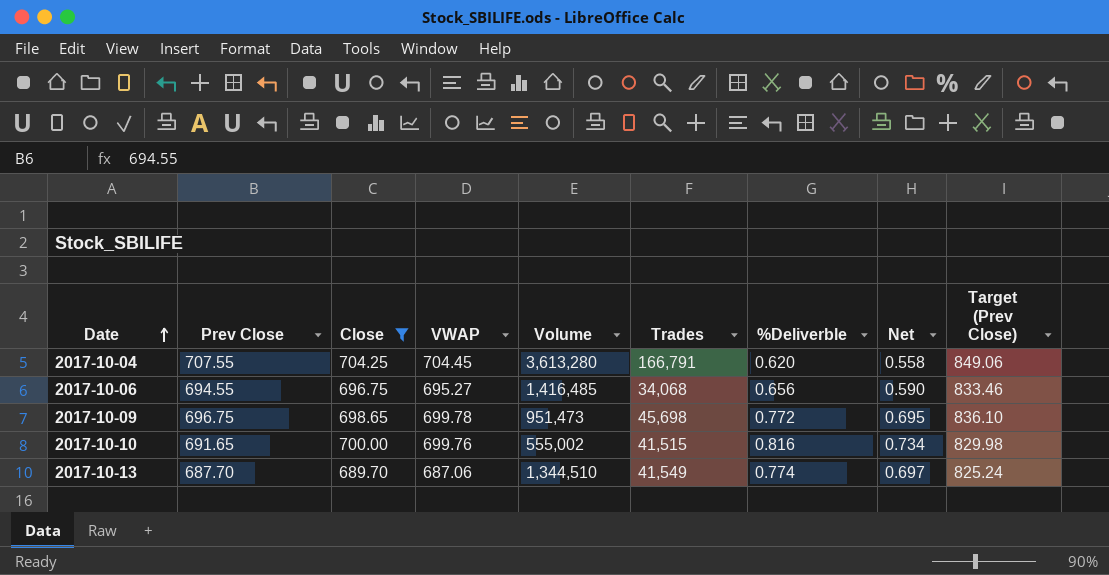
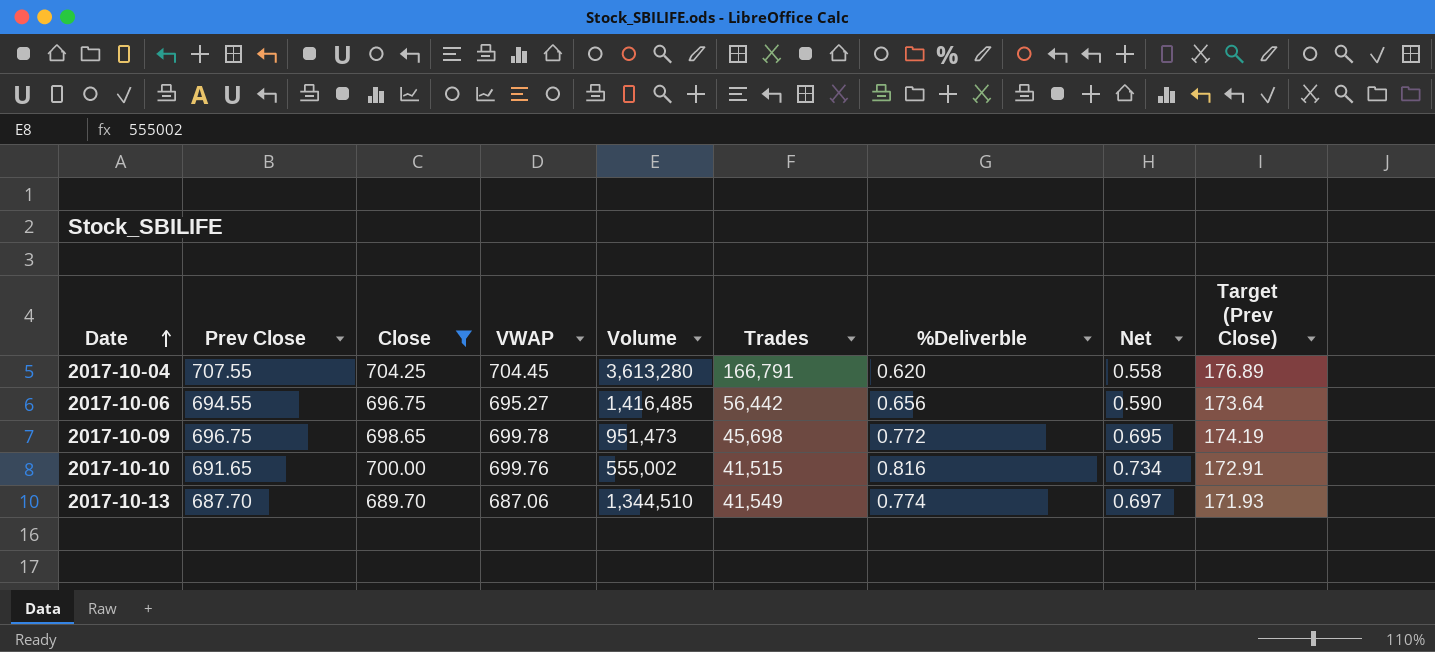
column Target (Prev Close) | formula: [Prev Close] * 1.2 -> [Prev Close] * 0.25
2017-10-06 | Trades: 34,068 -> 56,442

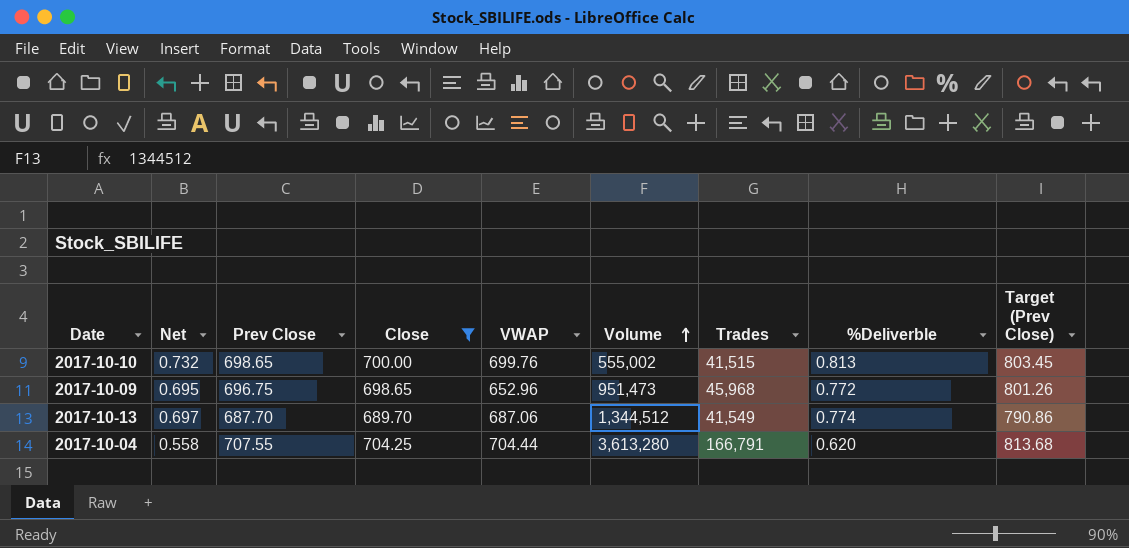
row order: Date ascending -> Volume ascending
column Net | position: 8 -> 2
column Target (Prev Close) | formula: [Prev Close] * 0.25 -> [Prev Close] * 1.15
row 2017-10-06: 694.55 | 696.75 | 695.27 | 1,416,485 | 56,442 | 0.656 | 0.590 | 173.64 -> none
2017-10-10 | Net: 0.734 -> 0.732
2017-10-10 | Prev Close: 691.65 -> 698.65
2017-10-10 | %Deliverble: 0.816 -> 0.813
2017-10-09 | VWAP: 699.78 -> 652.96
2017-10-09 | Trades: 45,698 -> 45,968
2017-10-13 | Volume: 1,344,510 -> 1,344,512
2017-10-04 | VWAP: 704.45 -> 704.44

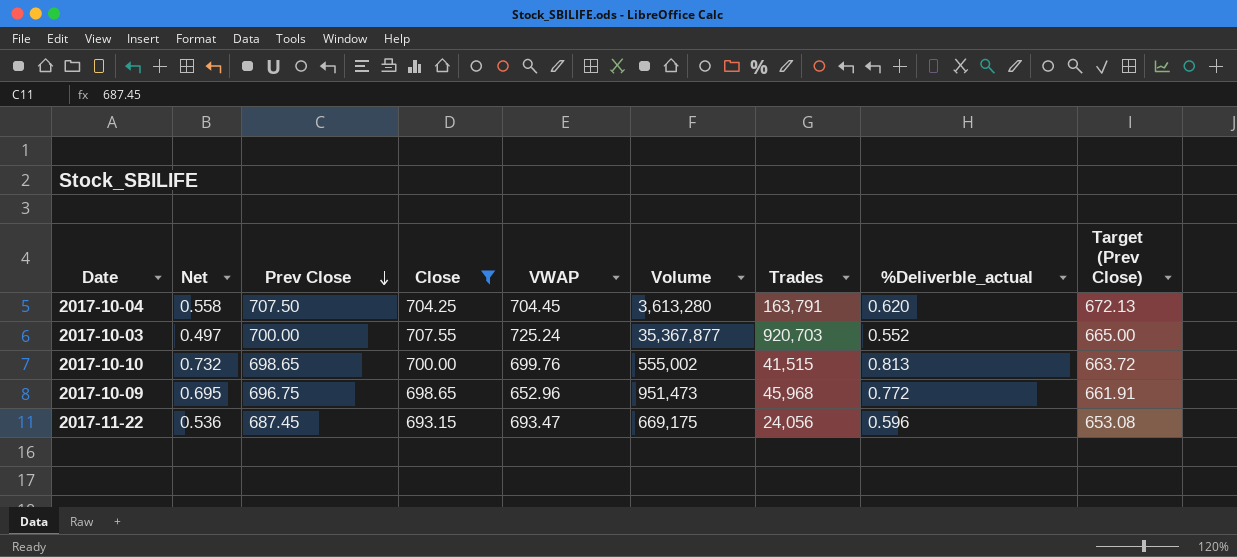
row order: Volume ascending -> Prev Close descending
column name: %Deliverble -> %Deliverble_actual
column Target (Prev Close) | formula: [Prev Close] * 1.15 -> [Prev Close] * 0.95
row 2017-10-13: 0.697 | 687.70 | 689.70 | 687.06 | 1,344,512 | 41,549 | 0.774 | 790.86 -> none
2017-10-04 | Prev Close: 707.55 -> 707.50
2017-10-04 | VWAP: 704.44 -> 704.45
2017-10-04 | Trades: 166,791 -> 163,791
row 2017-10-03: none -> 0.497 | 700.00 | 707.55 | 725.24 | 35,367,877 | 920,703 | 0.552 | 665.00
row 2017-11-22: none -> 0.536 | 687.45 | 693.15 | 693.47 | 669,175 | 24,056 | 0.596 | 653.08

